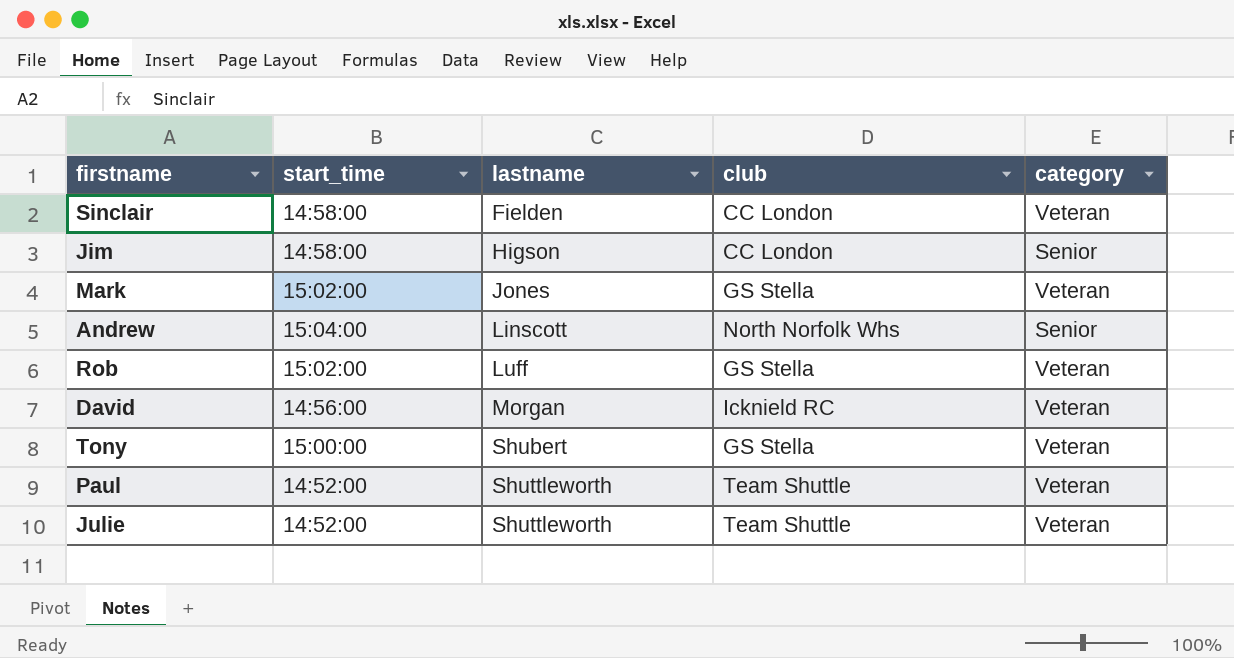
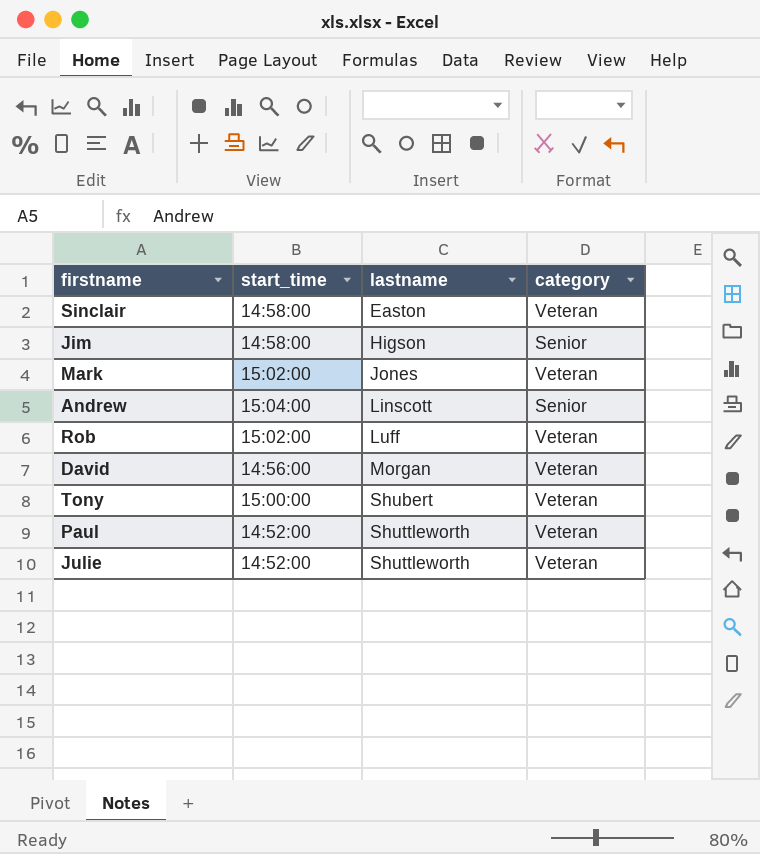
column club | position: 4 -> none
Sinclair | lastname: Fielden -> Easton

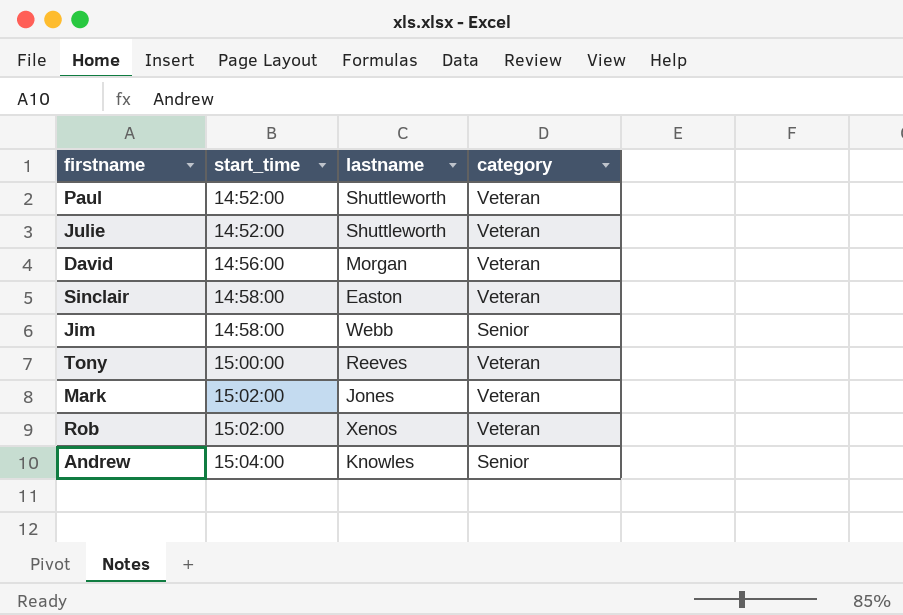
row order: lastname ascending -> start_time ascending
Jim | lastname: Higson -> Webb
Tony | lastname: Shubert -> Reeves
Rob | lastname: Luff -> Xenos
Andrew | lastname: Linscott -> Knowles

